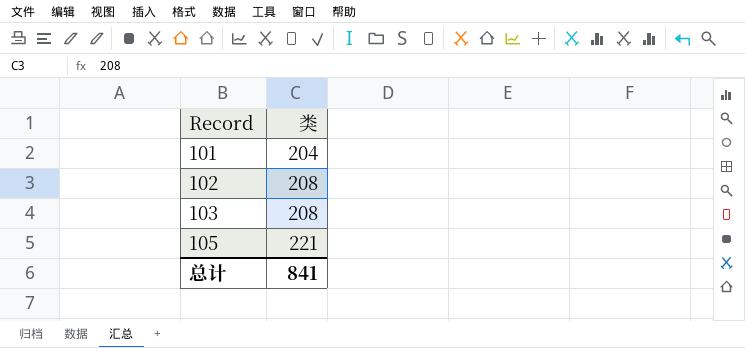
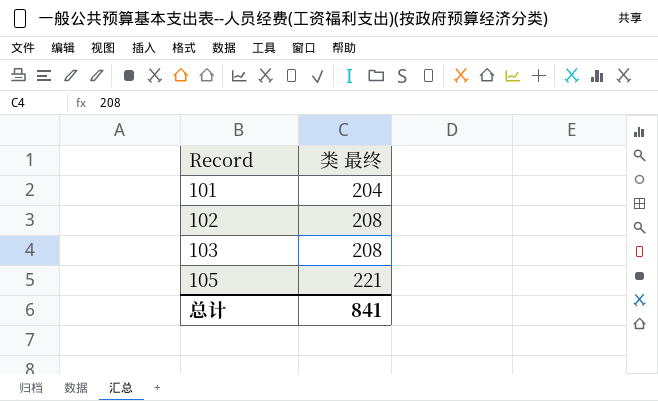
column name: 类 -> 类 最终

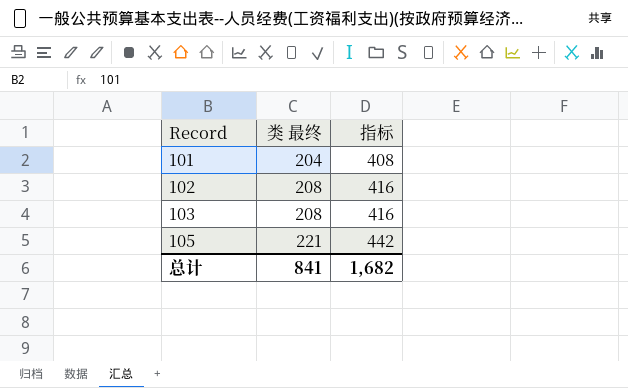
column 指标 | formula: none -> [类 最终] * 2

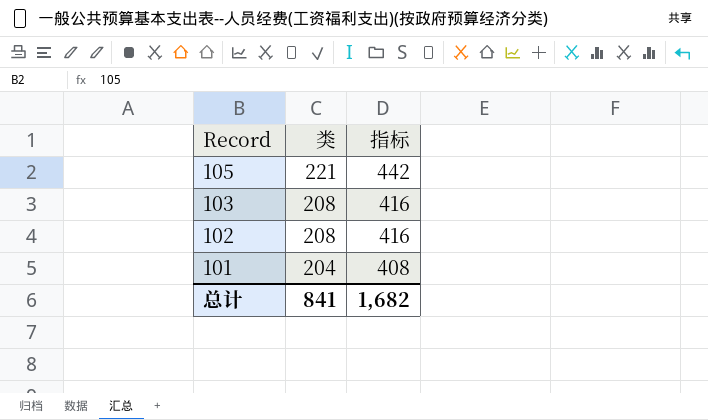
row order: Record ascending -> Record descending
column name: 类 最终 -> 类

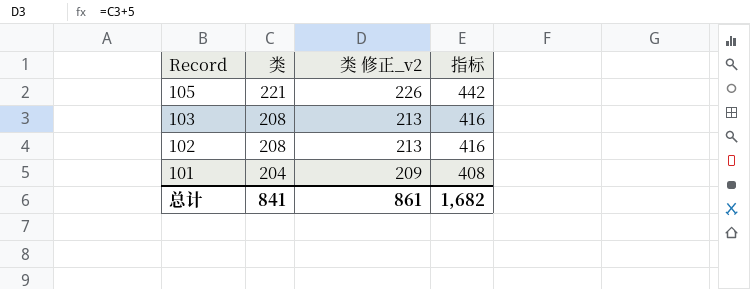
column 类 修正_v2 | formula: none -> [类] + 5

